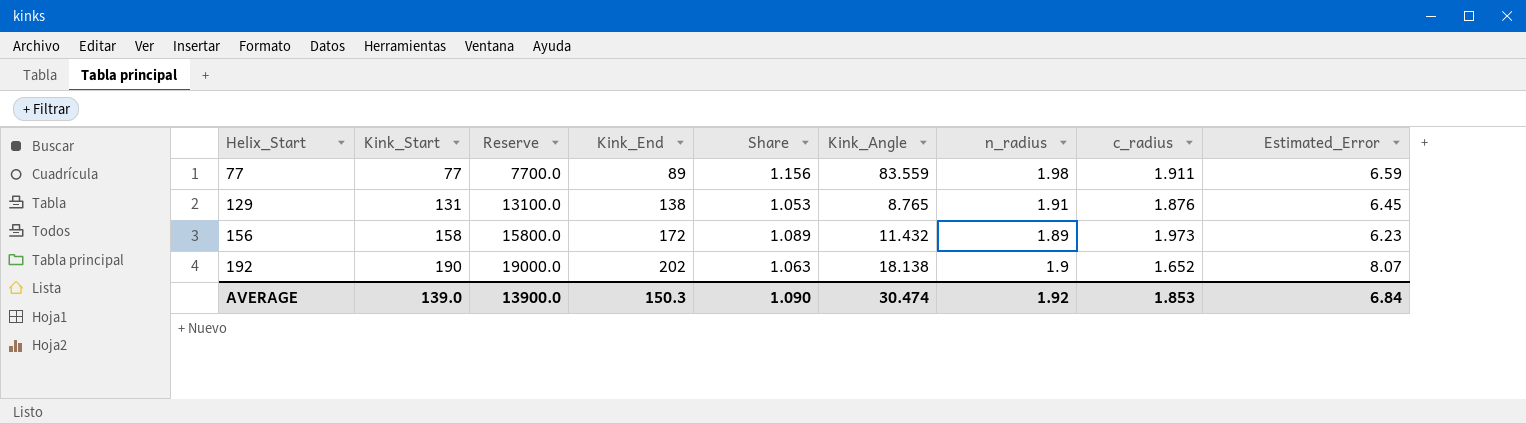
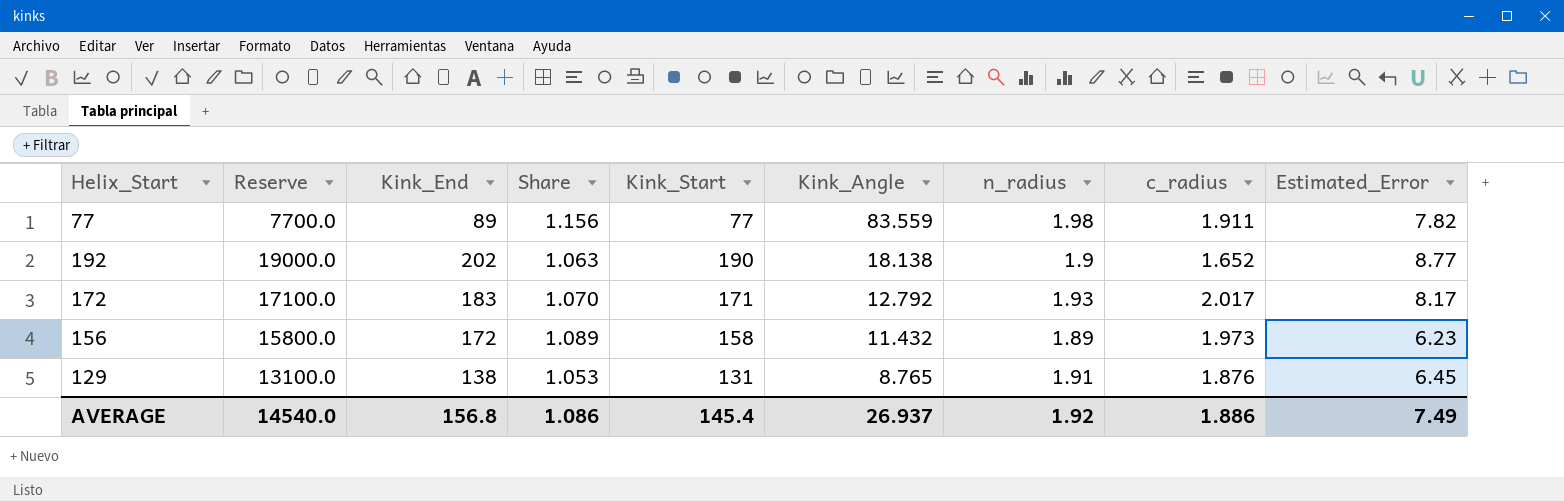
row order: Helix_Start ascending -> Kink_Angle descending
column Kink_Start | position: 2 -> 5
77 | Estimated_Error: 6.59 -> 7.82
192 | Estimated_Error: 8.07 -> 8.77
row 172: none -> 17100.0 | 183 | 1.070 | 171 | 12.792 | 1.93 | 2.017 | 8.17
AVERAGE | Reserve: 13900.0 -> 14540.0
AVERAGE | Kink_End: 150.3 -> 156.8
AVERAGE | Share: 1.090 -> 1.086
AVERAGE | Kink_Start: 139.0 -> 145.4
AVERAGE | Kink_Angle: 30.474 -> 26.937
AVERAGE | c_radius: 1.853 -> 1.886
AVERAGE | Estimated_Error: 6.84 -> 7.49

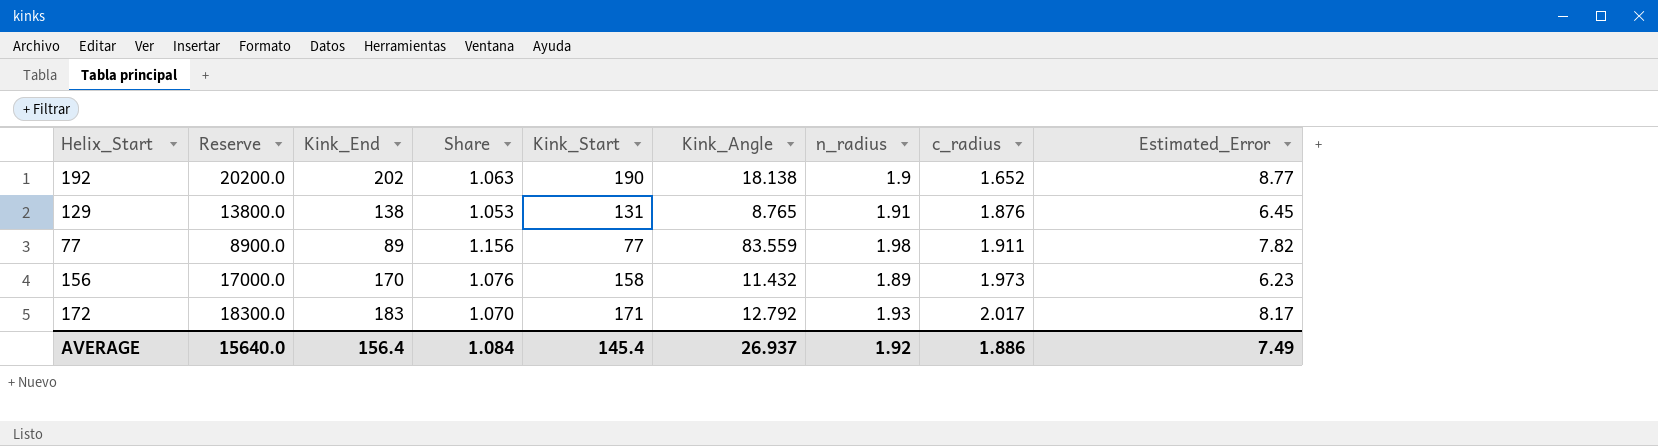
row order: Kink_Angle descending -> c_radius ascending
column Reserve | formula: [Kink_Start] * 100 -> [Kink_End] * 100
156 | Kink_End: 172 -> 170
156 | Share: 1.089 -> 1.076
AVERAGE | Reserve: 14540.0 -> 15640.0
AVERAGE | Kink_End: 156.8 -> 156.4
AVERAGE | Share: 1.086 -> 1.084

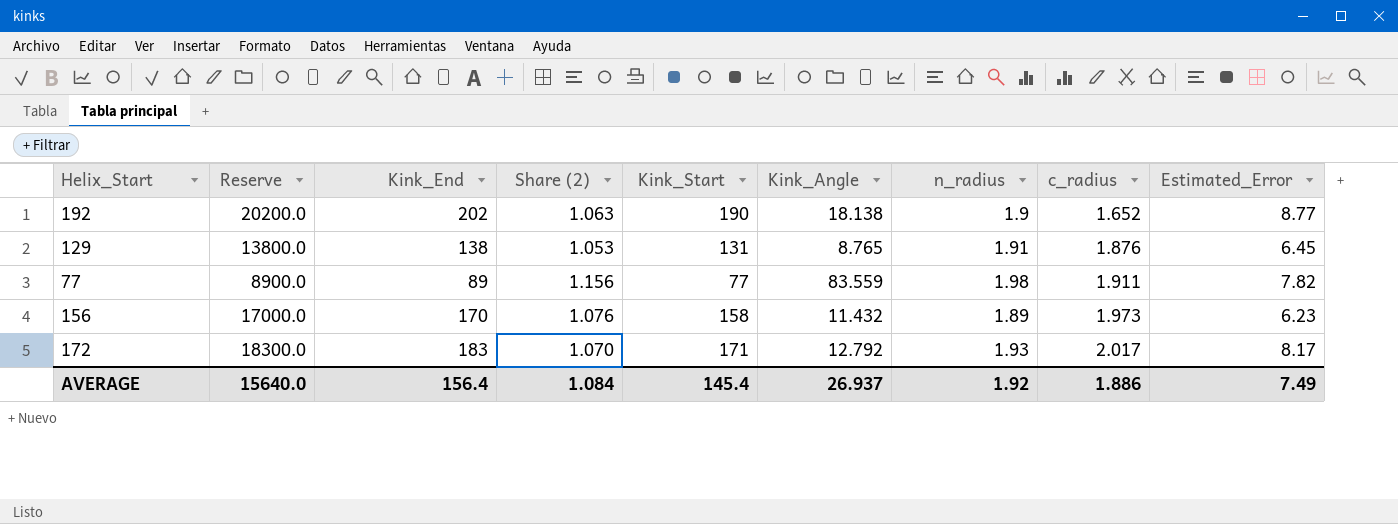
column name: Share -> Share (2)

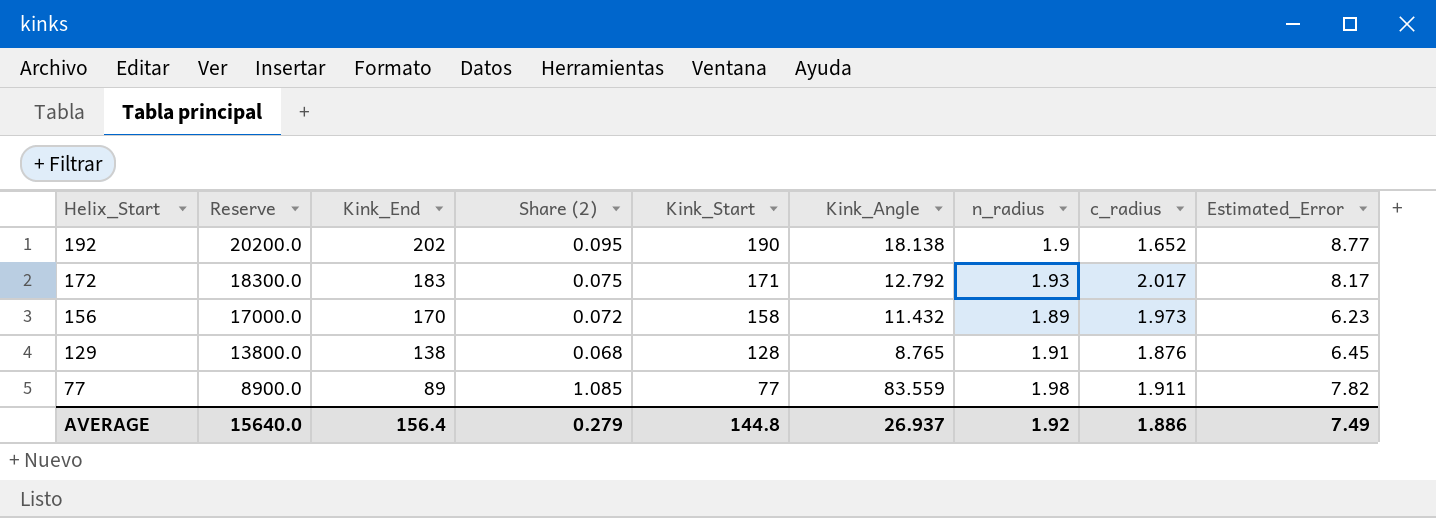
row order: c_radius ascending -> Helix_Start descending
column Share (2) | formula: [Kink_End] / [Kink_Start] -> [Kink_Angle] / [Kink_Start]
129 | Kink_Start: 131 -> 128
AVERAGE | Share (2): 1.084 -> 0.279
AVERAGE | Kink_Start: 145.4 -> 144.8

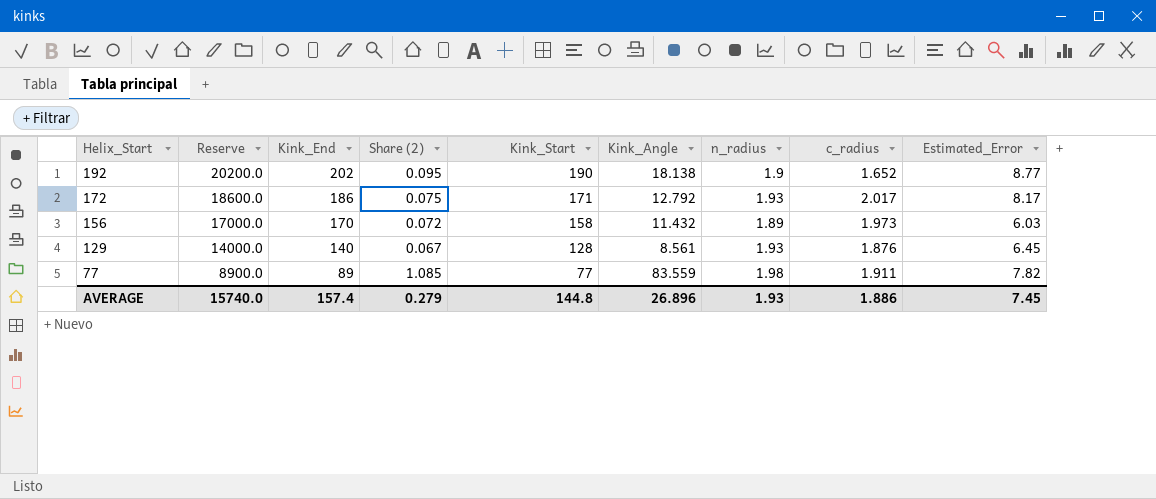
172 | Reserve: 18300.0 -> 18600.0
172 | Kink_End: 183 -> 186
156 | Estimated_Error: 6.23 -> 6.03
129 | Reserve: 13800.0 -> 14000.0
129 | Kink_End: 138 -> 140
129 | Share (2): 0.068 -> 0.067
129 | Kink_Angle: 8.765 -> 8.561
129 | n_radius: 1.91 -> 1.93
AVERAGE | Reserve: 15640.0 -> 15740.0
AVERAGE | Kink_End: 156.4 -> 157.4
AVERAGE | Kink_Angle: 26.937 -> 26.896
AVERAGE | n_radius: 1.92 -> 1.93
AVERAGE | Estimated_Error: 7.49 -> 7.45

